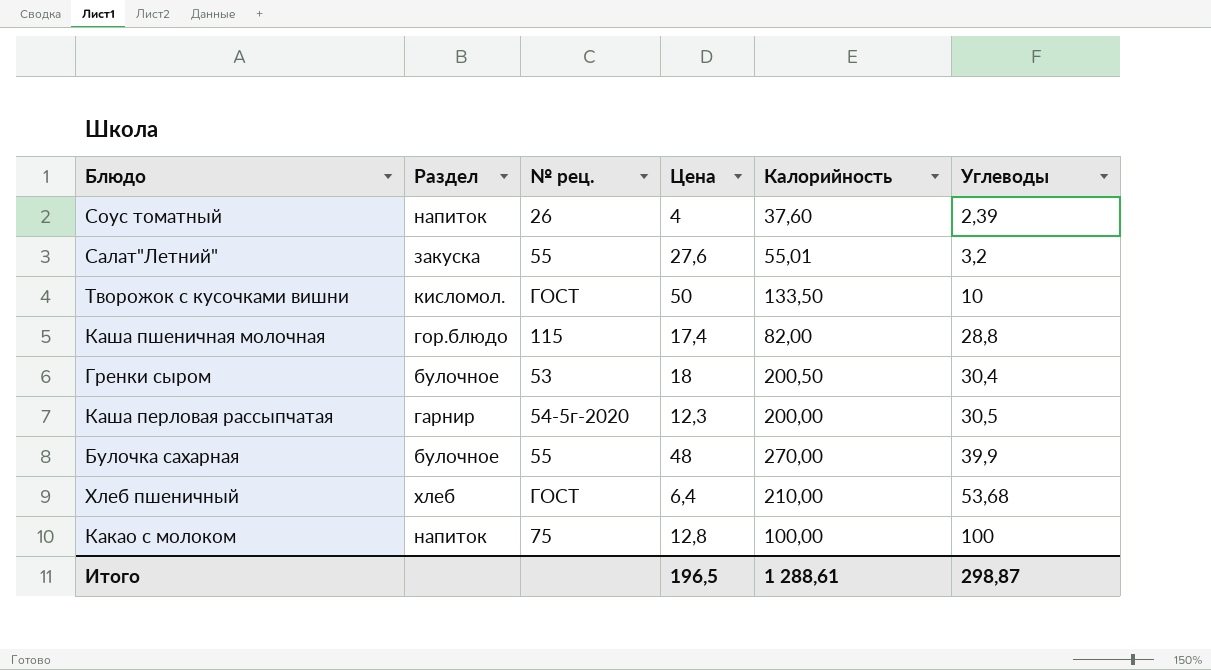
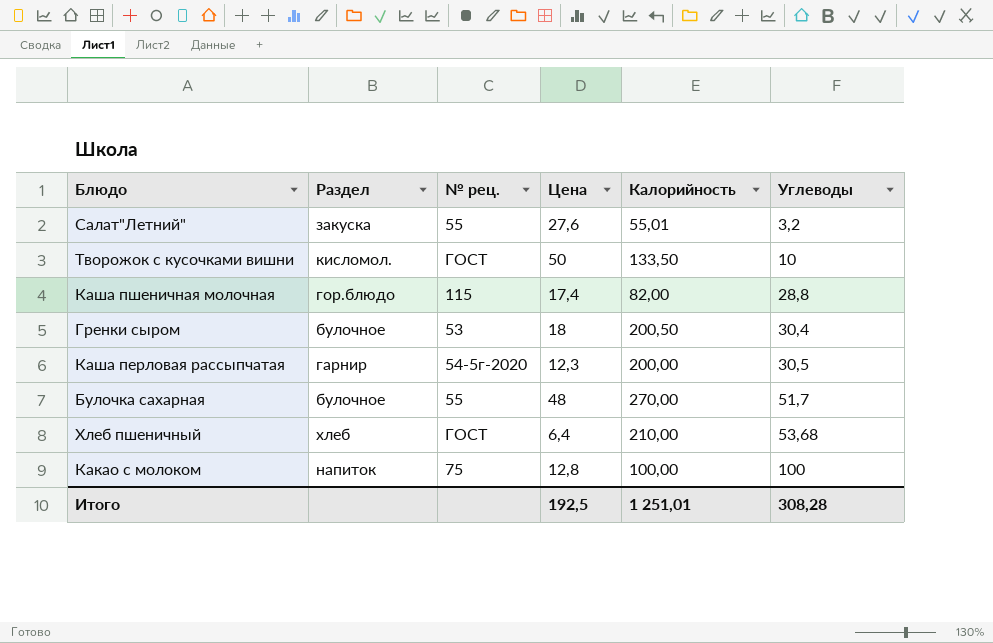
row Соус томатный: напиток | 26 | 4 | 37,60 | 2,39 -> none
Булочка сахарная | Углеводы: 39,9 -> 51,7
Итого | Цена: 196,5 -> 192,5
Итого | Калорийность: 1 288,61 -> 1 251,01
Итого | Углеводы: 298,87 -> 308,28

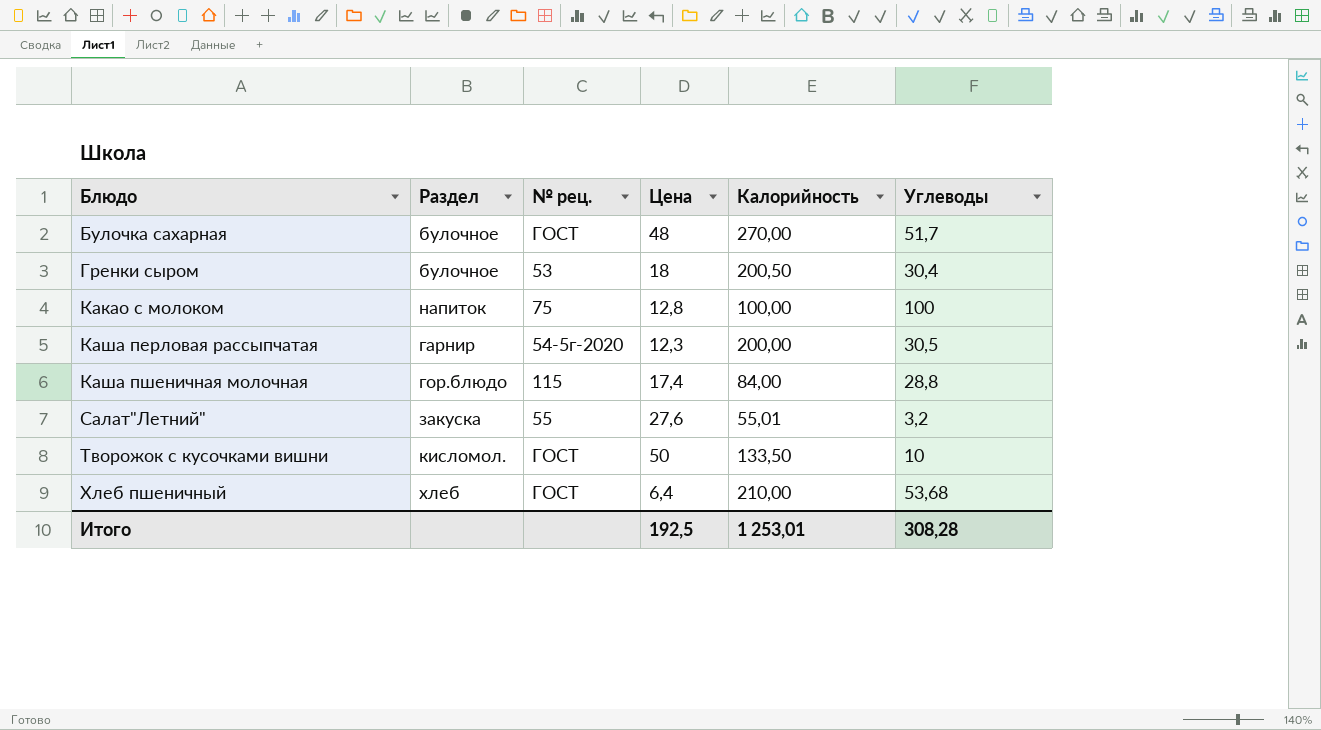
row order: Углеводы ascending -> Блюдо ascending
Булочка сахарная | № рец.: 55 -> ГОСТ
Каша пшеничная молочная | Калорийность: 82,00 -> 84,00
Итого | Калорийность: 1 251,01 -> 1 253,01

